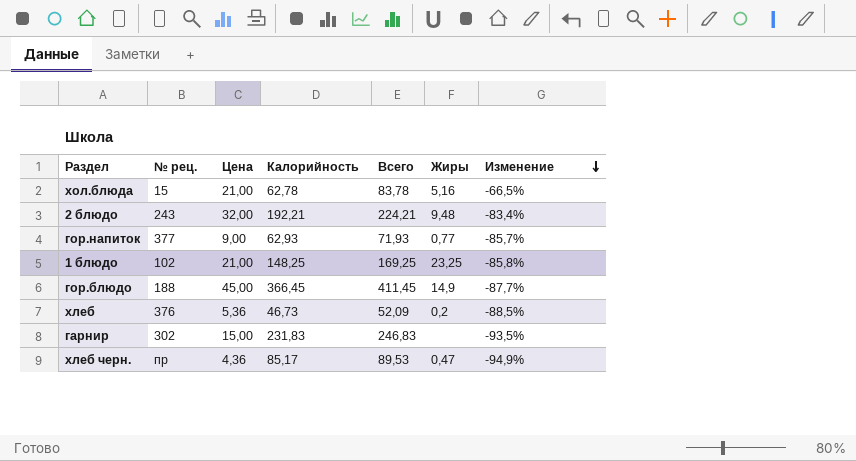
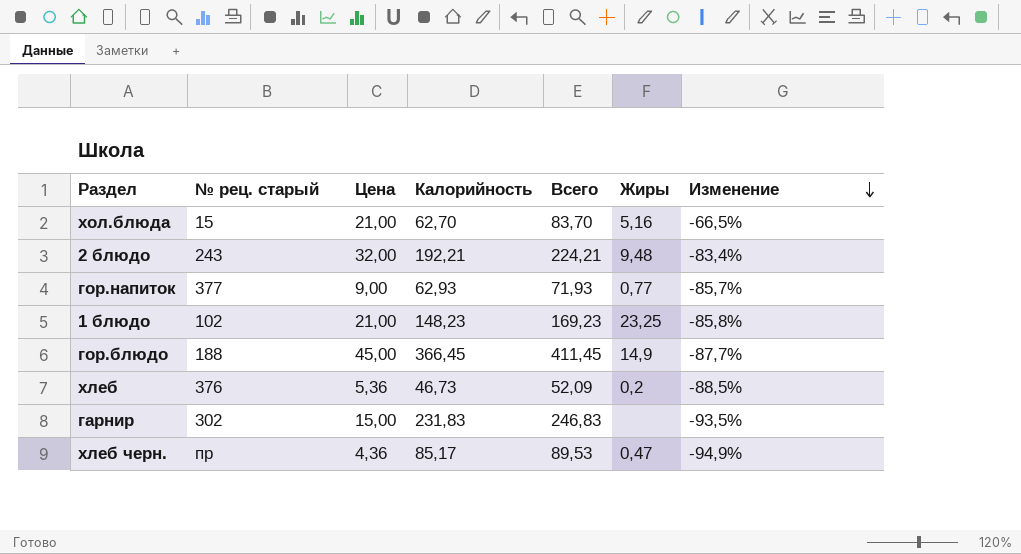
column name: № рец. -> № рец. старый
хол.блюда | Калорийность: 62,78 -> 62,70
хол.блюда | Всего: 83,78 -> 83,70
1 блюдо | Калорийность: 148,25 -> 148,23
1 блюдо | Всего: 169,25 -> 169,23

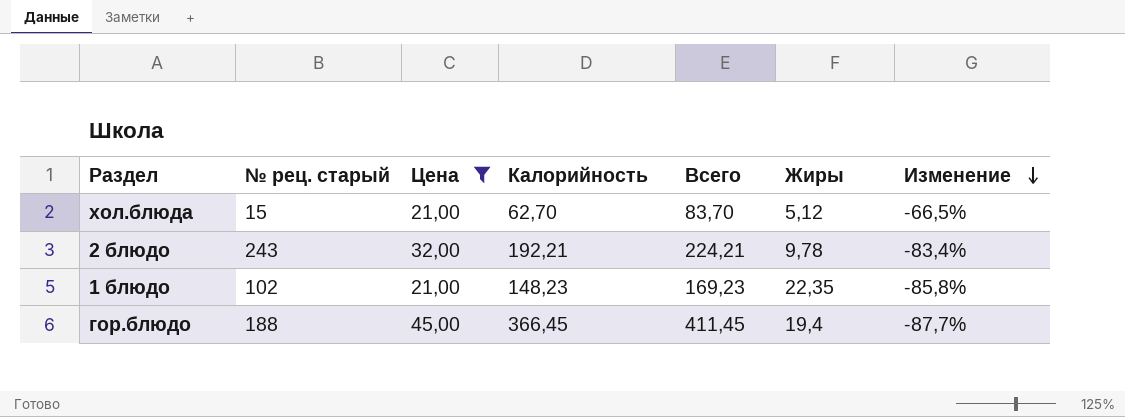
filter: none -> Цена >= 21,00
хол.блюда | Жиры: 5,16 -> 5,12
2 блюдо | Жиры: 9,48 -> 9,78
1 блюдо | Жиры: 23,25 -> 22,35
гор.блюдо | Жиры: 14,9 -> 19,4

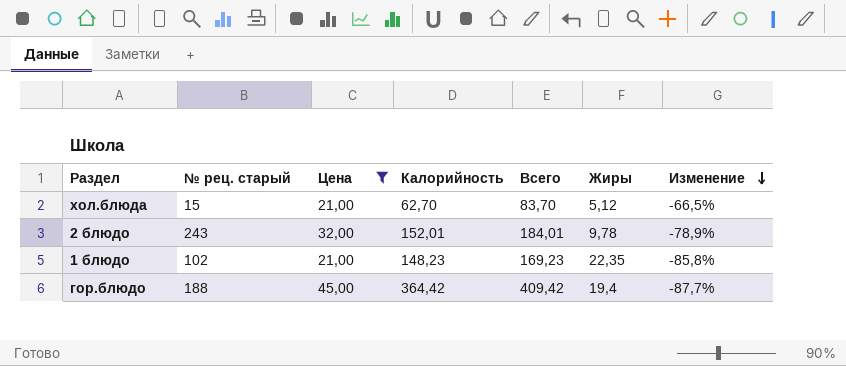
2 блюдо | Калорийность: 192,21 -> 152,01
2 блюдо | Всего: 224,21 -> 184,01
2 блюдо | Изменение: -83,4% -> -78,9%
гор.блюдо | Калорийность: 366,45 -> 364,42
гор.блюдо | Всего: 411,45 -> 409,42

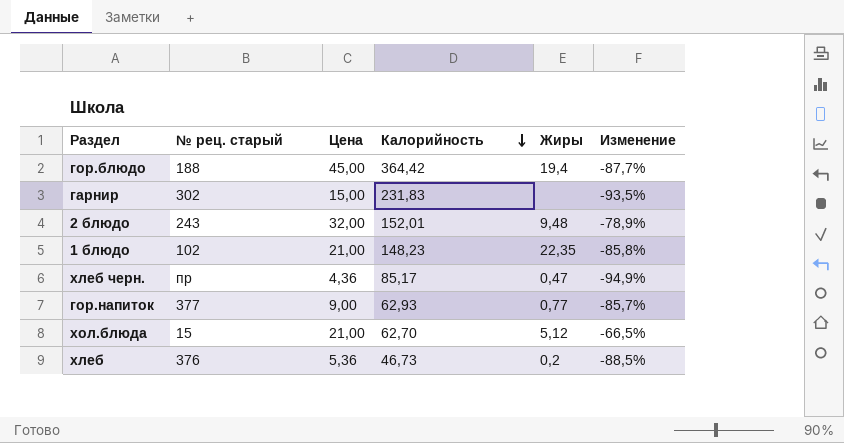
filter: Цена >= 21,00 -> none
row order: Изменение descending -> Калорийность descending
column Всего | formula: [Цена] + [Калорийность] -> none
2 блюдо | Жиры: 9,78 -> 9,48

